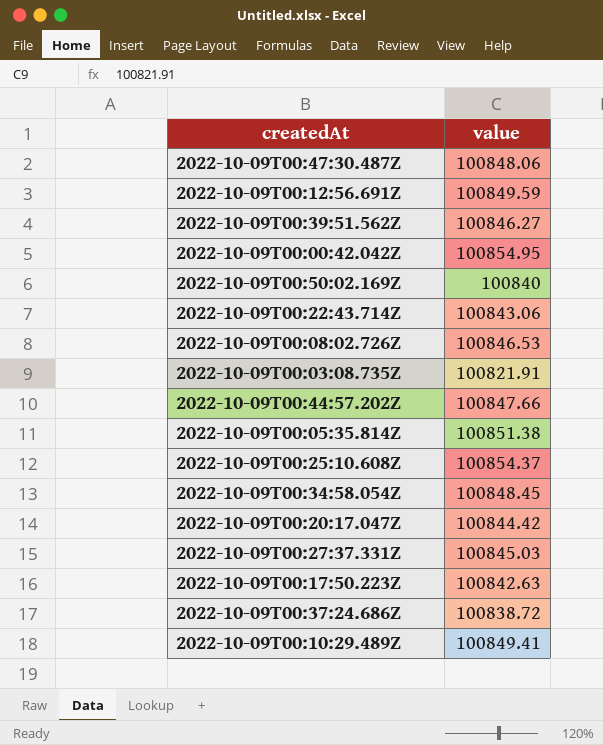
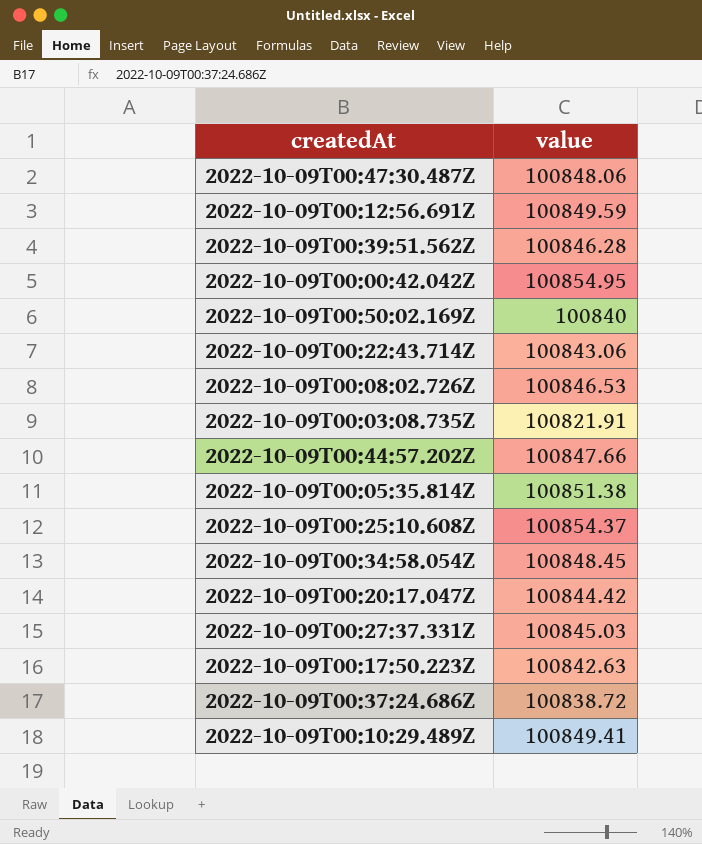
2022-10-09T00:39:51.562Z | value: 100846.27 -> 100846.28

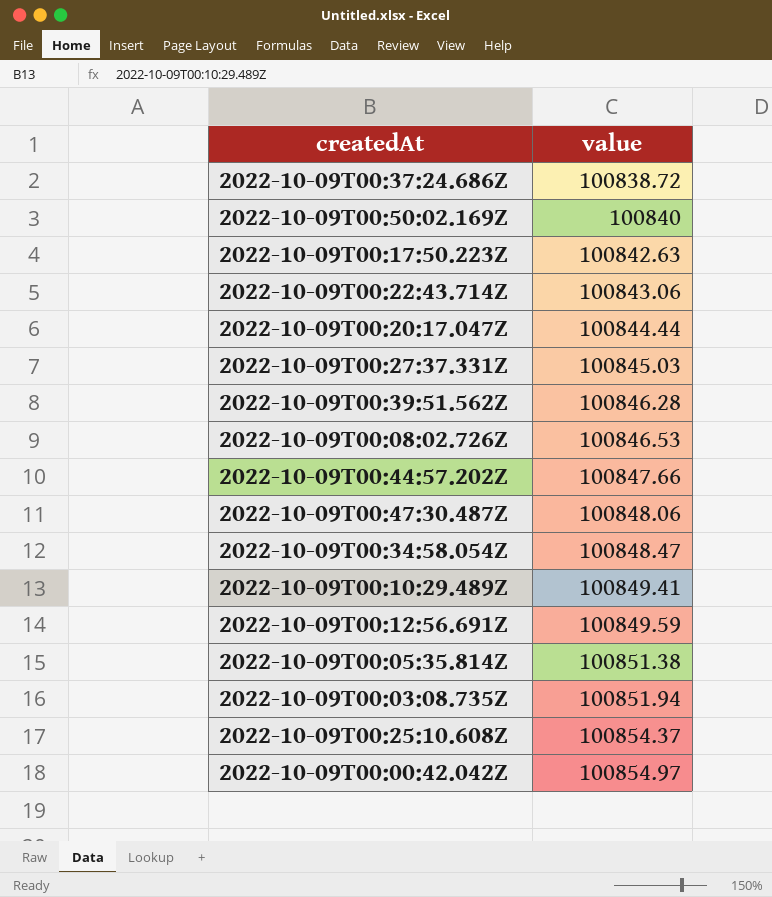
row order: none -> value ascending
2022-10-09T00:20:17.047Z | value: 100844.42 -> 100844.44
2022-10-09T00:34:58.054Z | value: 100848.45 -> 100848.47
2022-10-09T00:03:08.735Z | value: 100821.91 -> 100851.94
2022-10-09T00:00:42.042Z | value: 100854.95 -> 100854.97

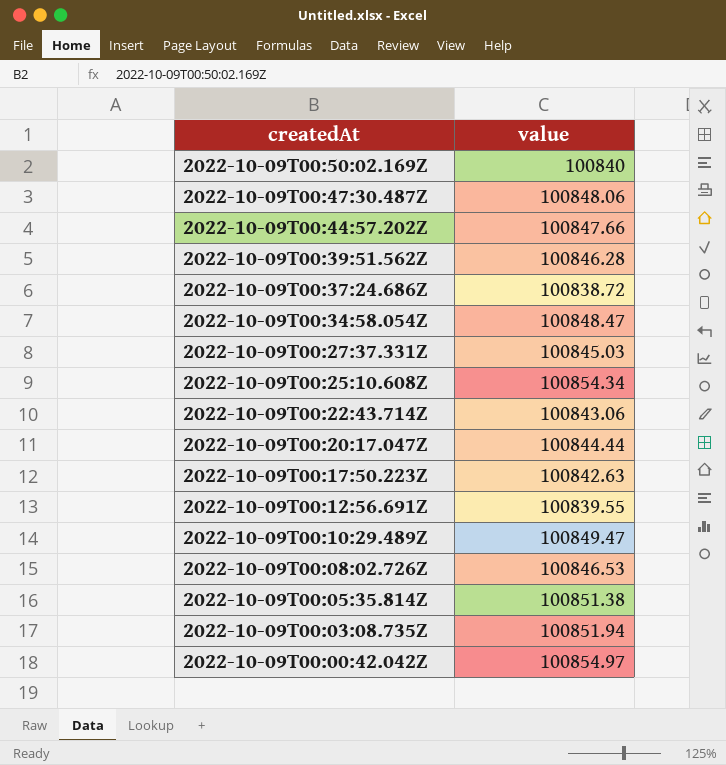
row order: value ascending -> createdAt descending
2022-10-09T00:25:10.608Z | value: 100854.37 -> 100854.34
2022-10-09T00:12:56.691Z | value: 100849.59 -> 100839.55
2022-10-09T00:10:29.489Z | value: 100849.41 -> 100849.47

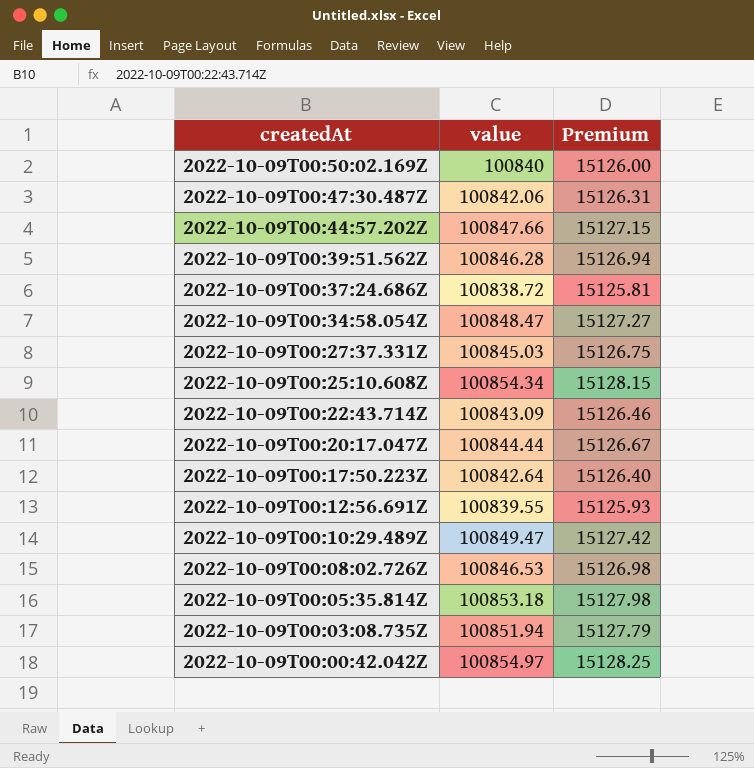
column Premium | formula: none -> [value] * 0.15
2022-10-09T00:47:30.487Z | value: 100848.06 -> 100842.06
2022-10-09T00:22:43.714Z | value: 100843.06 -> 100843.09
2022-10-09T00:17:50.223Z | value: 100842.63 -> 100842.64
2022-10-09T00:05:35.814Z | value: 100851.38 -> 100853.18

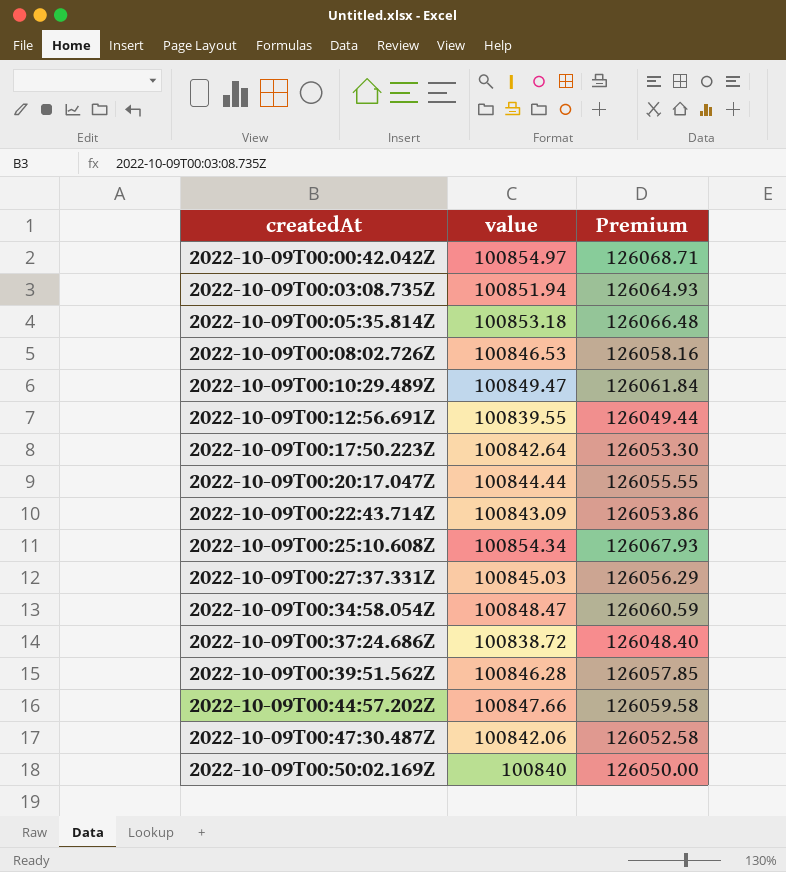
row order: createdAt descending -> createdAt ascending
column Premium | formula: [value] * 0.15 -> [value] * 1.25

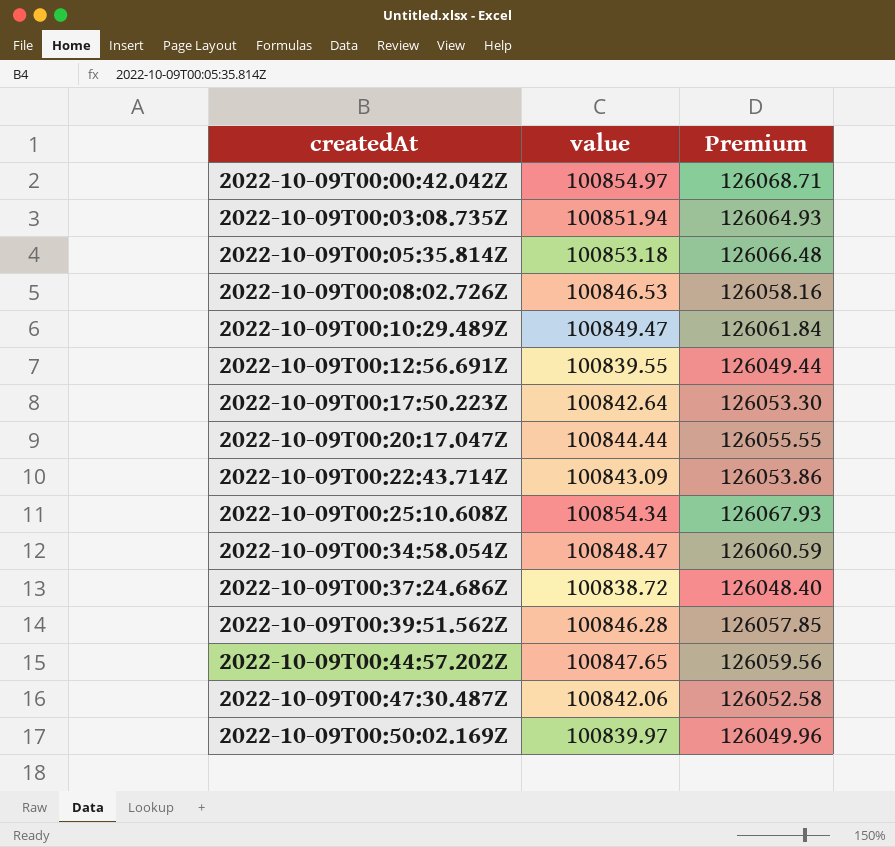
row 2022-10-09T00:27:37.331Z: 100845.03 | 126056.29 -> none
2022-10-09T00:44:57.202Z | value: 100847.66 -> 100847.65
2022-10-09T00:44:57.202Z | Premium: 126059.58 -> 126059.56
2022-10-09T00:50:02.169Z | value: 100840 -> 100839.97
2022-10-09T00:50:02.169Z | Premium: 126050.00 -> 126049.96

